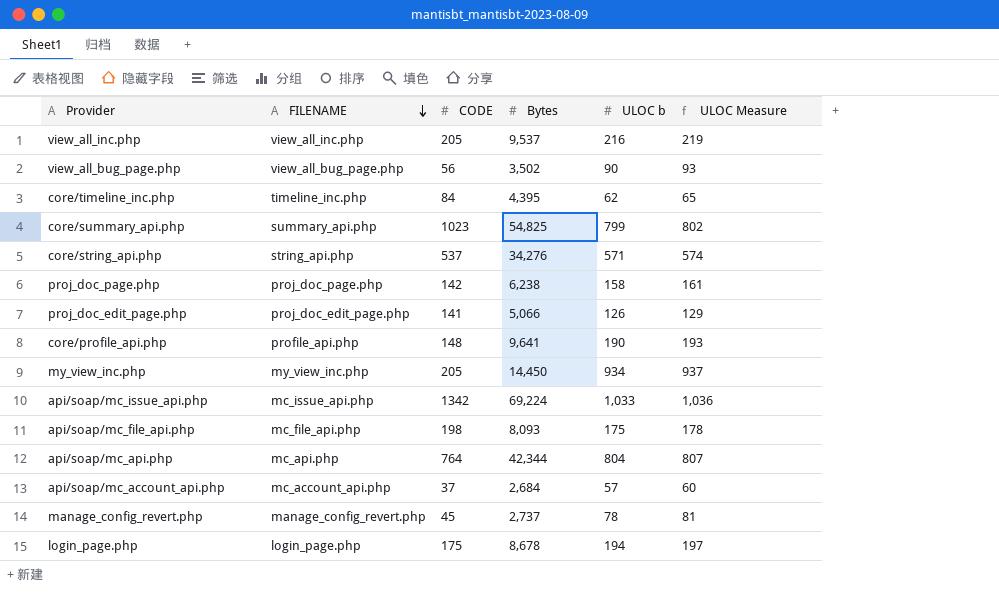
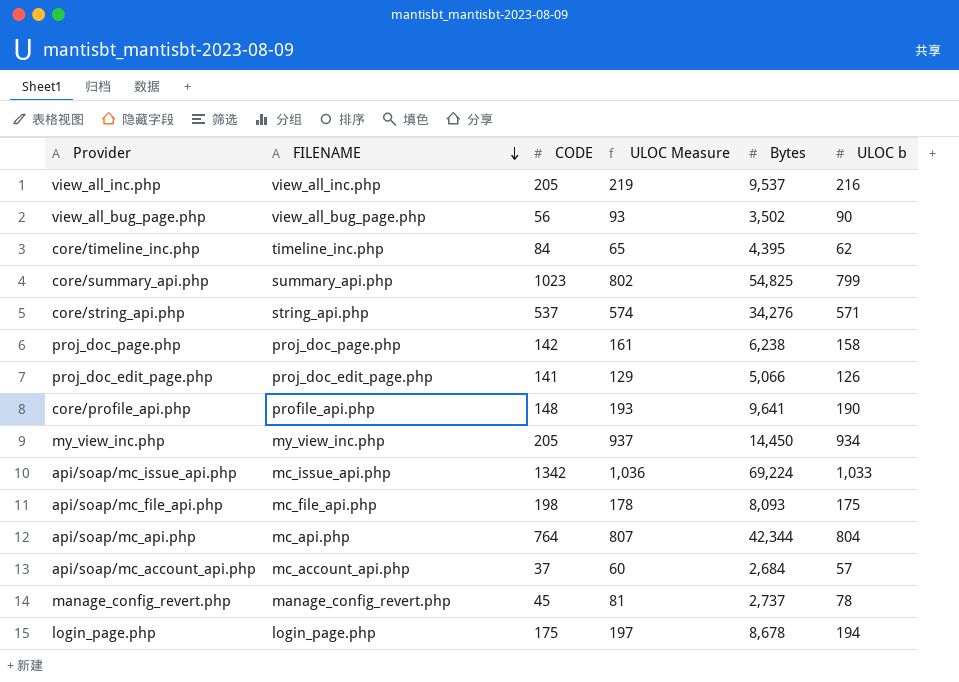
column ULOC Measure | position: 6 -> 4

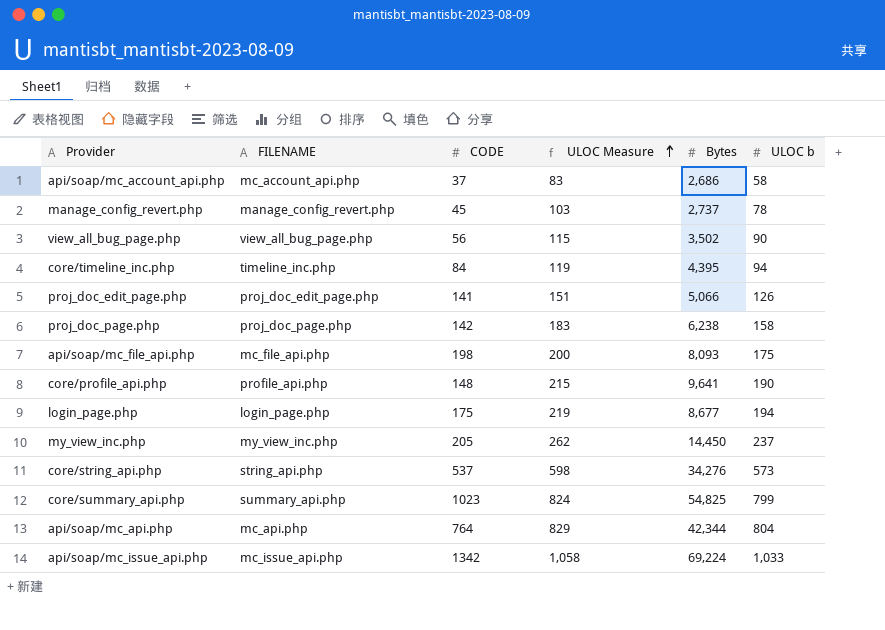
row order: FILENAME descending -> ULOC Measure ascending
column ULOC Measure | formula: [ULOC b] + 3 -> [ULOC b] + 25
row view_all_inc.php: view_all_inc.php | 205 | 219 | 9,537 | 216 -> none
api/soap/mc_account_api.php | Bytes: 2,684 -> 2,686
api/soap/mc_account_api.php | ULOC b: 57 -> 58
core/timeline_inc.php | ULOC b: 62 -> 94
login_page.php | Bytes: 8,678 -> 8,677
my_view_inc.php | ULOC b: 934 -> 237
core/string_api.php | ULOC b: 571 -> 573

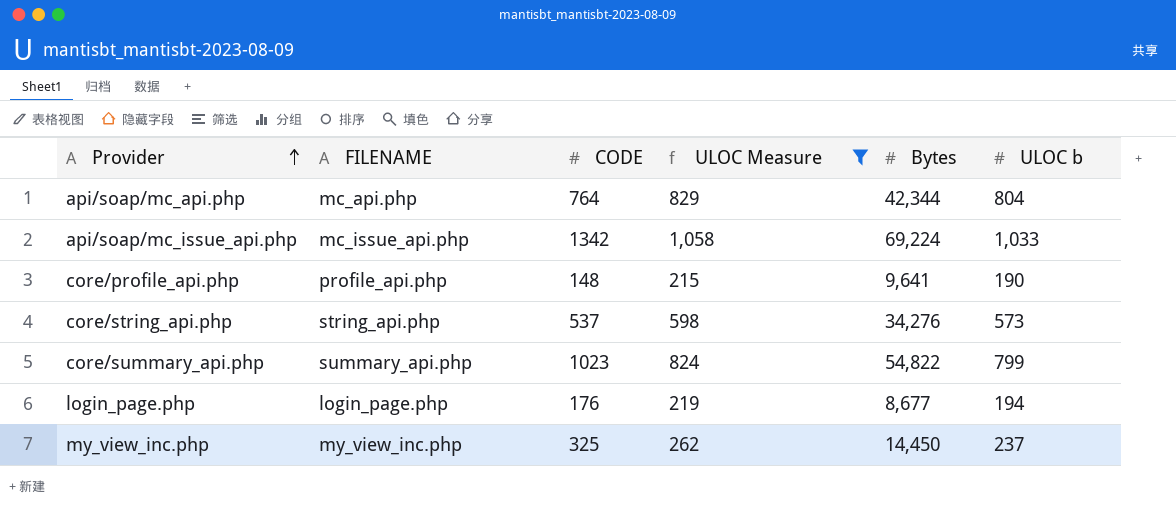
filter: none -> ULOC Measure >= 215
row order: ULOC Measure ascending -> Provider ascending
core/summary_api.php | Bytes: 54,825 -> 54,822
login_page.php | CODE: 175 -> 176
my_view_inc.php | CODE: 205 -> 325

